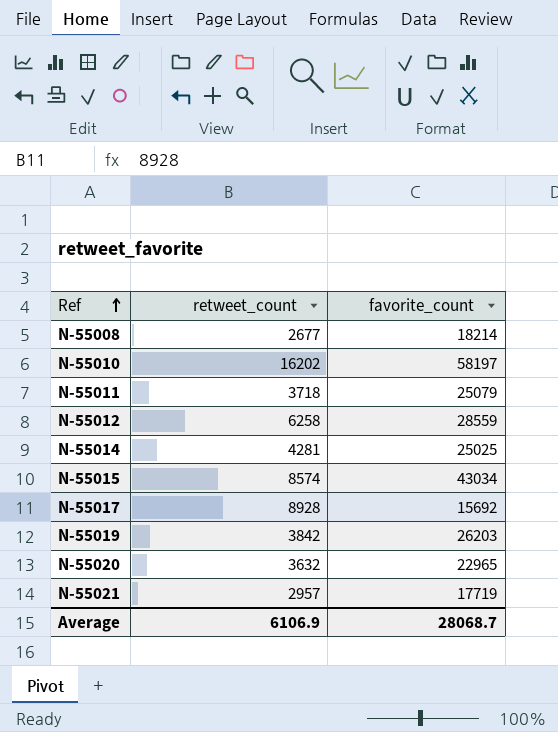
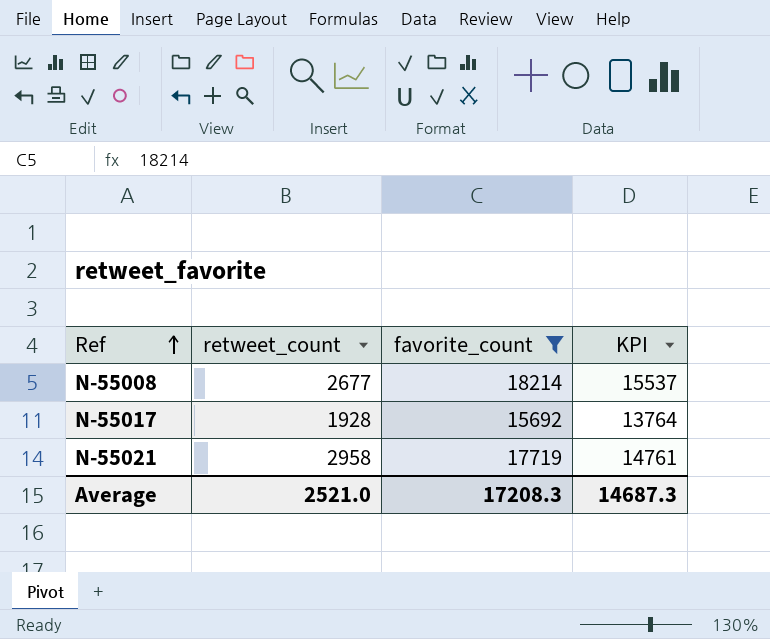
filter: none -> favorite_count <= 18214
column KPI | formula: none -> [favorite_count] - [retweet_count]
N-55017 | retweet_count: 8928 -> 1928
N-55021 | retweet_count: 2957 -> 2958
Average | retweet_count: 6106.9 -> 2521.0
Average | favorite_count: 28068.7 -> 17208.3

